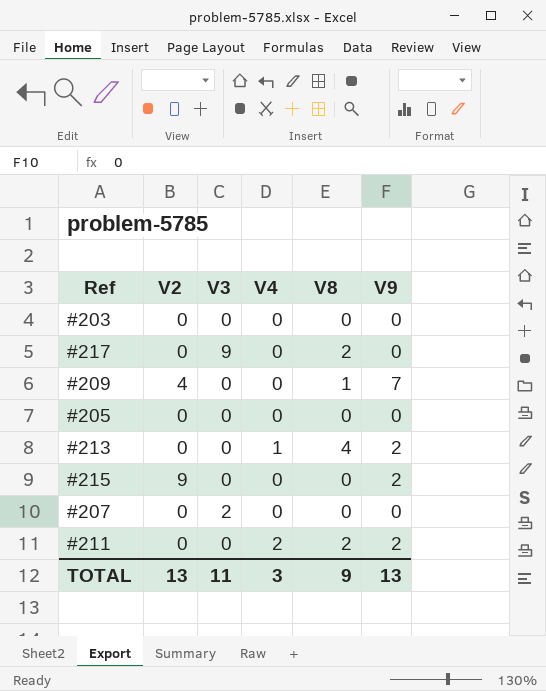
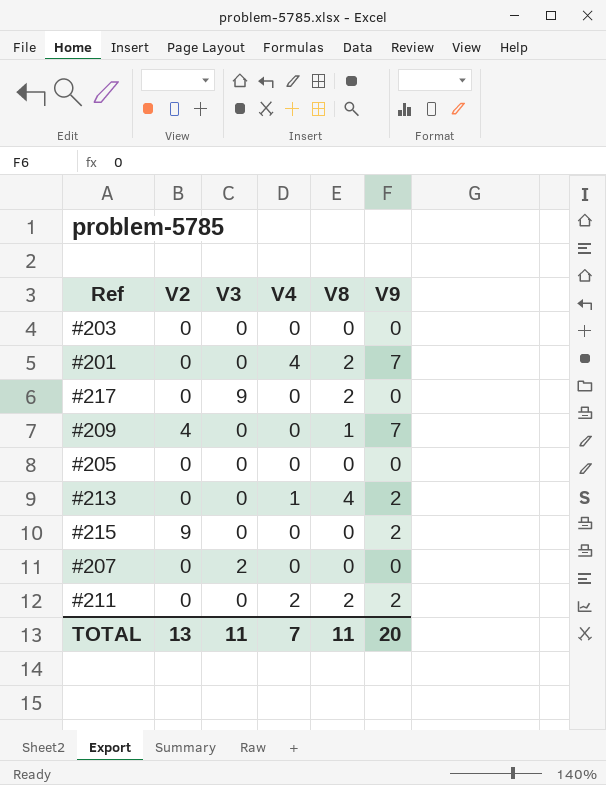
row #201: none -> 0 | 0 | 4 | 2 | 7
TOTAL | V4: 3 -> 7
TOTAL | V8: 9 -> 11
TOTAL | V9: 13 -> 20

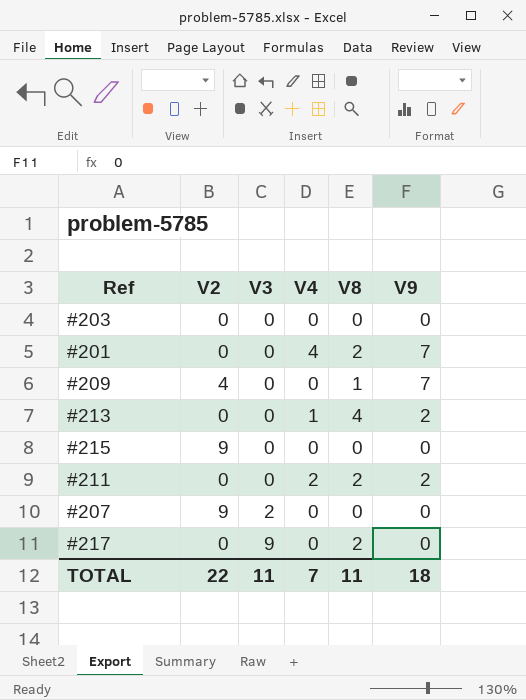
row order: none -> V3 ascending
row #205: 0 | 0 | 0 | 0 | 0 -> none
#215 | V9: 2 -> 0
#207 | V2: 0 -> 9
TOTAL | V2: 13 -> 22
TOTAL | V9: 20 -> 18

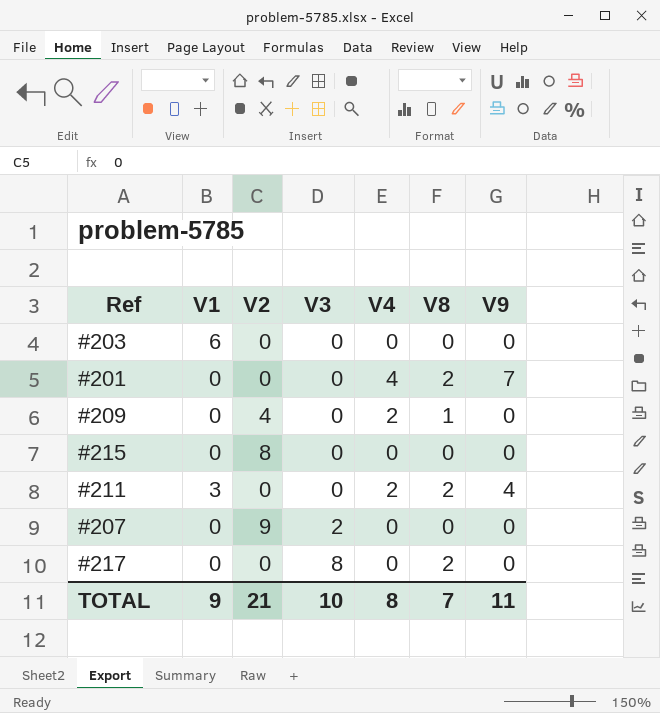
column V1 | position: none -> 2
row #213: 0 | 0 | 1 | 4 | 2 -> none
#209 | V4: 0 -> 2
#209 | V9: 7 -> 0
#215 | V2: 9 -> 8
#211 | V9: 2 -> 4
#217 | V3: 9 -> 8
TOTAL | V2: 22 -> 21
TOTAL | V3: 11 -> 10
TOTAL | V4: 7 -> 8
TOTAL | V8: 11 -> 7
TOTAL | V9: 18 -> 11

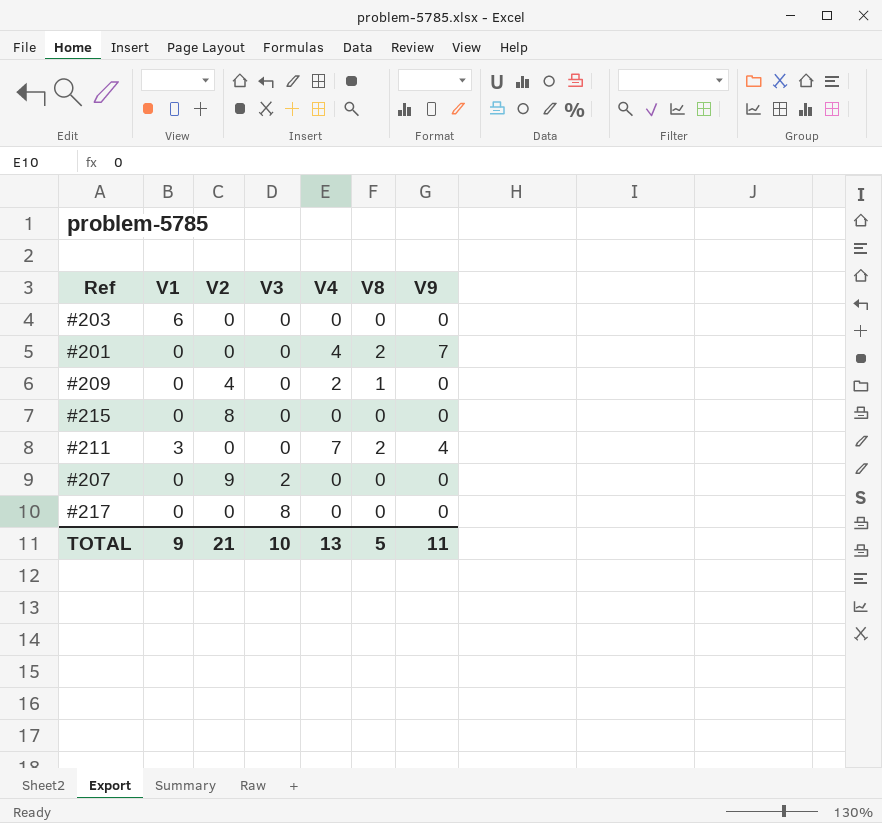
#211 | V4: 2 -> 7
#217 | V8: 2 -> 0
TOTAL | V4: 8 -> 13
TOTAL | V8: 7 -> 5

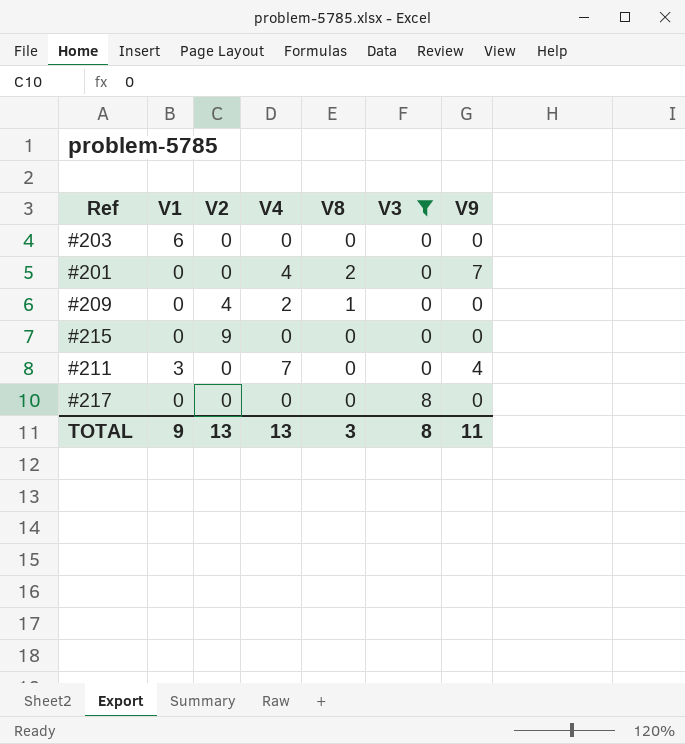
filter: none -> V3 != 2
column V3 | position: 4 -> 6
#215 | V2: 8 -> 9
#211 | V8: 2 -> 0
TOTAL | V2: 21 -> 13
TOTAL | V8: 5 -> 3
TOTAL | V3: 10 -> 8

